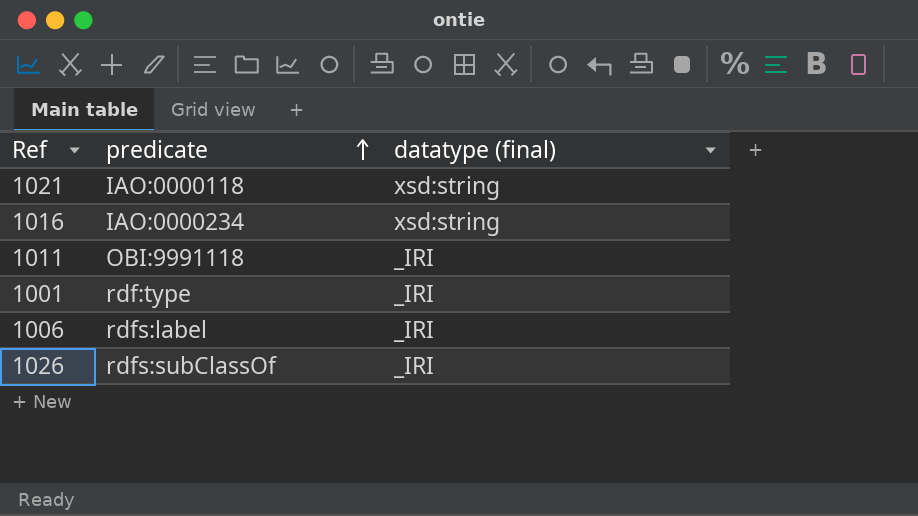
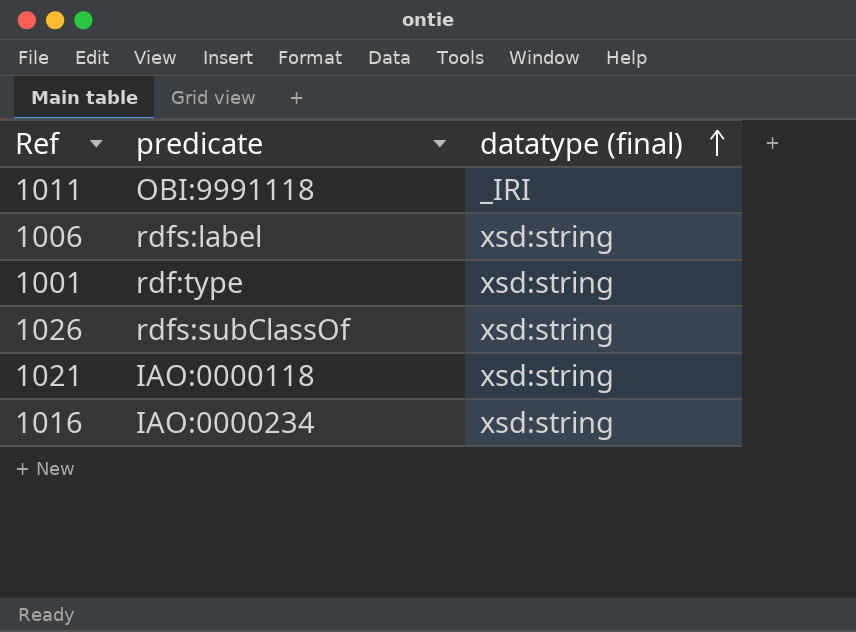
row order: predicate ascending -> datatype (final) ascending
1006 | datatype (final): _IRI -> xsd:string
1001 | datatype (final): _IRI -> xsd:string
1026 | datatype (final): _IRI -> xsd:string

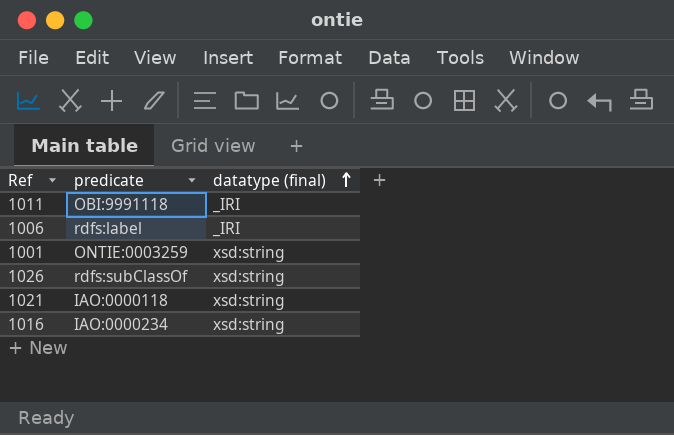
1006 | datatype (final): xsd:string -> _IRI
1001 | predicate: rdf:type -> ONTIE:0003259

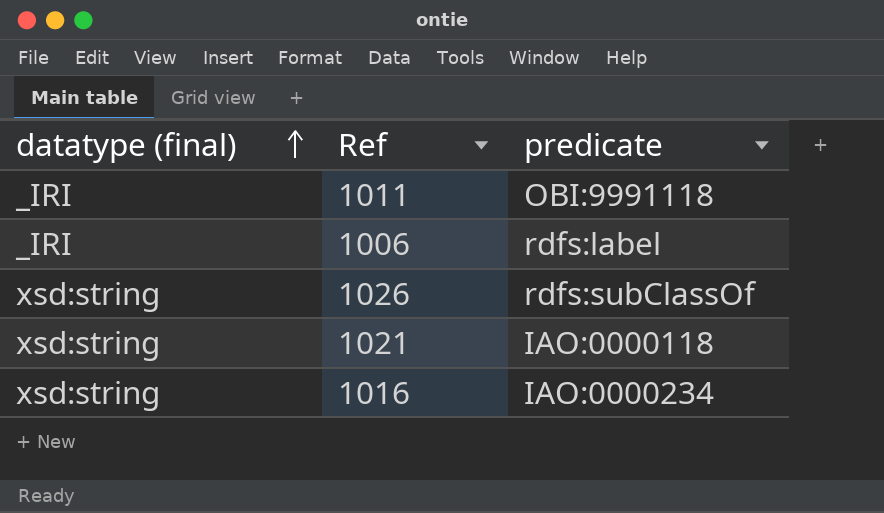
column datatype (final) | position: 3 -> 1
row 1001: ONTIE:0003259 | xsd:string -> none

